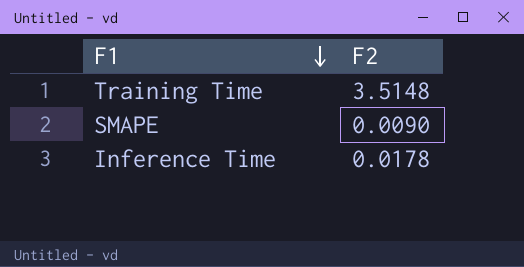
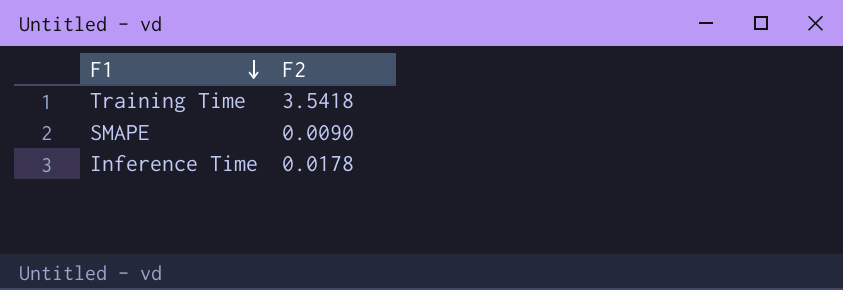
Training Time | F2: 3.5148 -> 3.5418

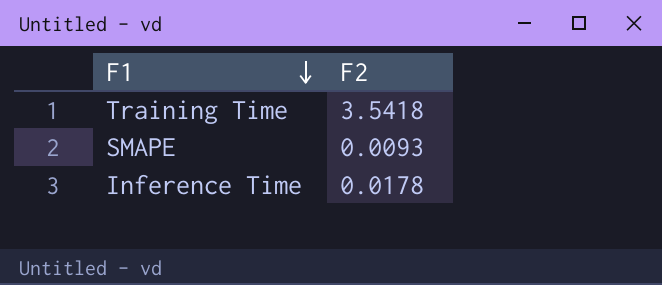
SMAPE | F2: 0.0090 -> 0.0093

